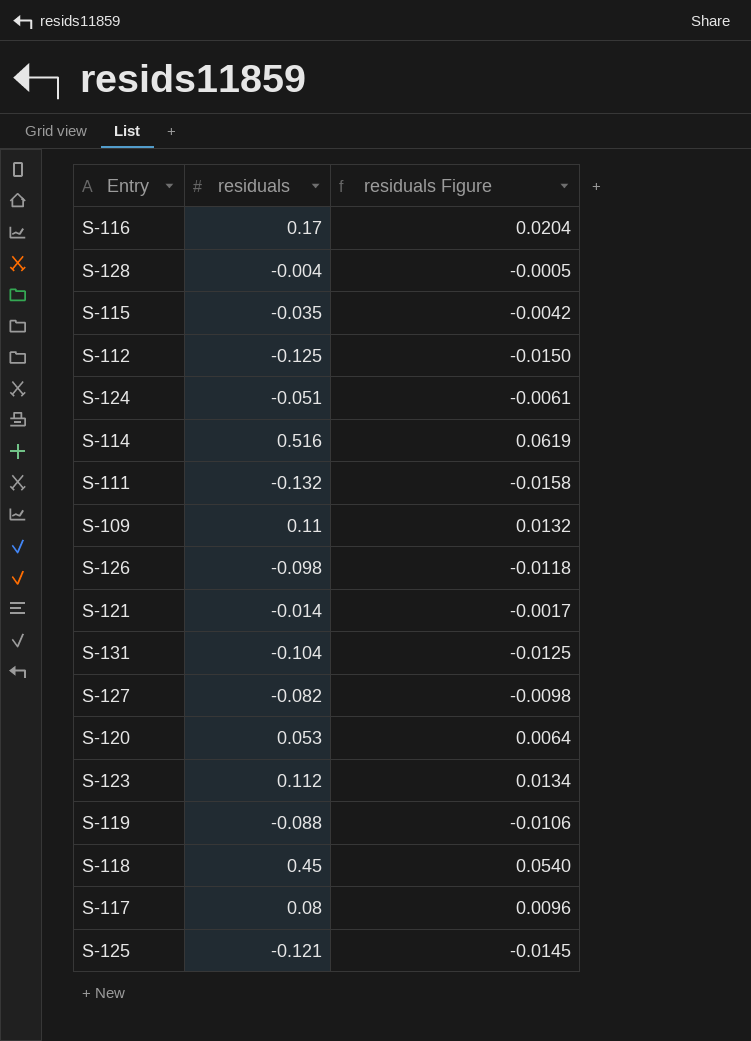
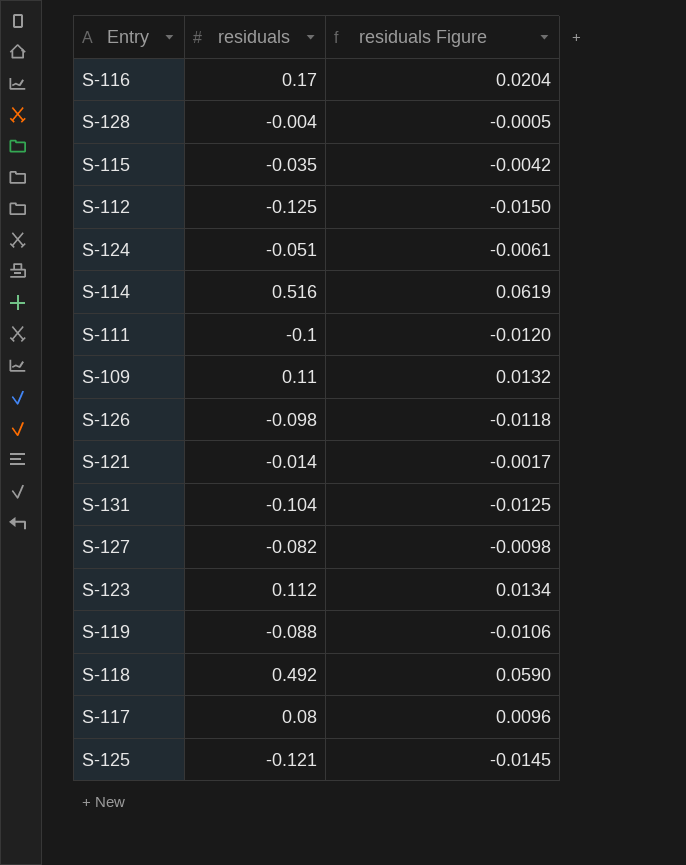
row S-120: 0.053 | 0.0064 -> none
S-111 | residuals: -0.132 -> -0.1
S-111 | residuals Figure: -0.0158 -> -0.0120
S-118 | residuals: 0.45 -> 0.492
S-118 | residuals Figure: 0.0540 -> 0.0590

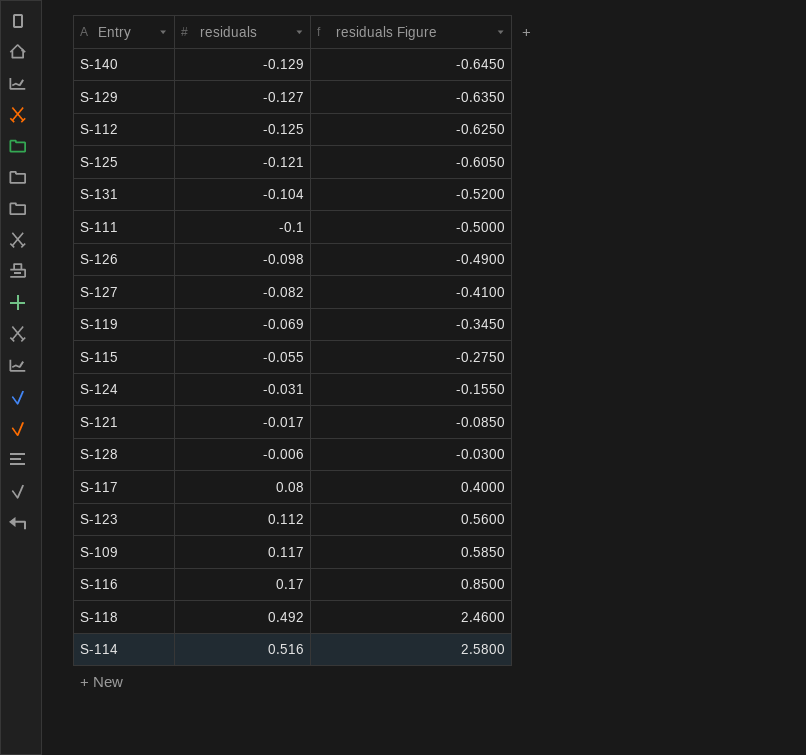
row order: none -> residuals ascending
column residuals Figure | formula: [residuals] * 0.12 -> [residuals] * 5
row S-140: none -> -0.129 | -0.6450
row S-129: none -> -0.127 | -0.6350
S-119 | residuals: -0.088 -> -0.069
S-115 | residuals: -0.035 -> -0.055
S-124 | residuals: -0.051 -> -0.031
S-121 | residuals: -0.014 -> -0.017
S-128 | residuals: -0.004 -> -0.006
S-109 | residuals: 0.11 -> 0.117

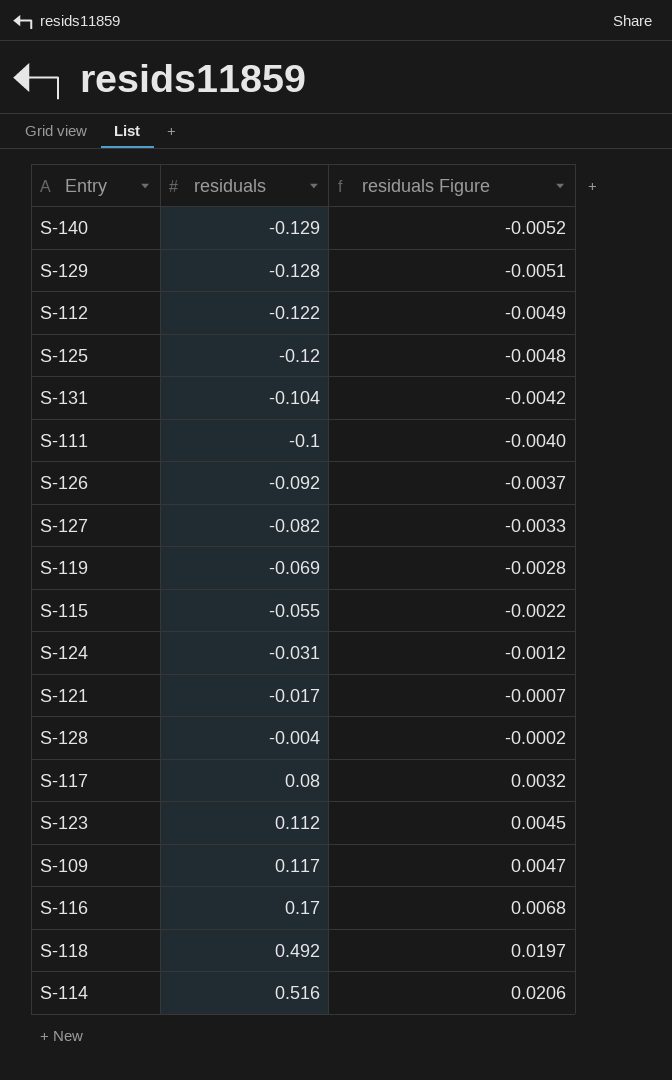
column residuals Figure | formula: [residuals] * 5 -> [residuals] * 0.04
S-129 | residuals: -0.127 -> -0.128
S-112 | residuals: -0.125 -> -0.122
S-125 | residuals: -0.121 -> -0.12
S-126 | residuals: -0.098 -> -0.092
S-128 | residuals: -0.006 -> -0.004

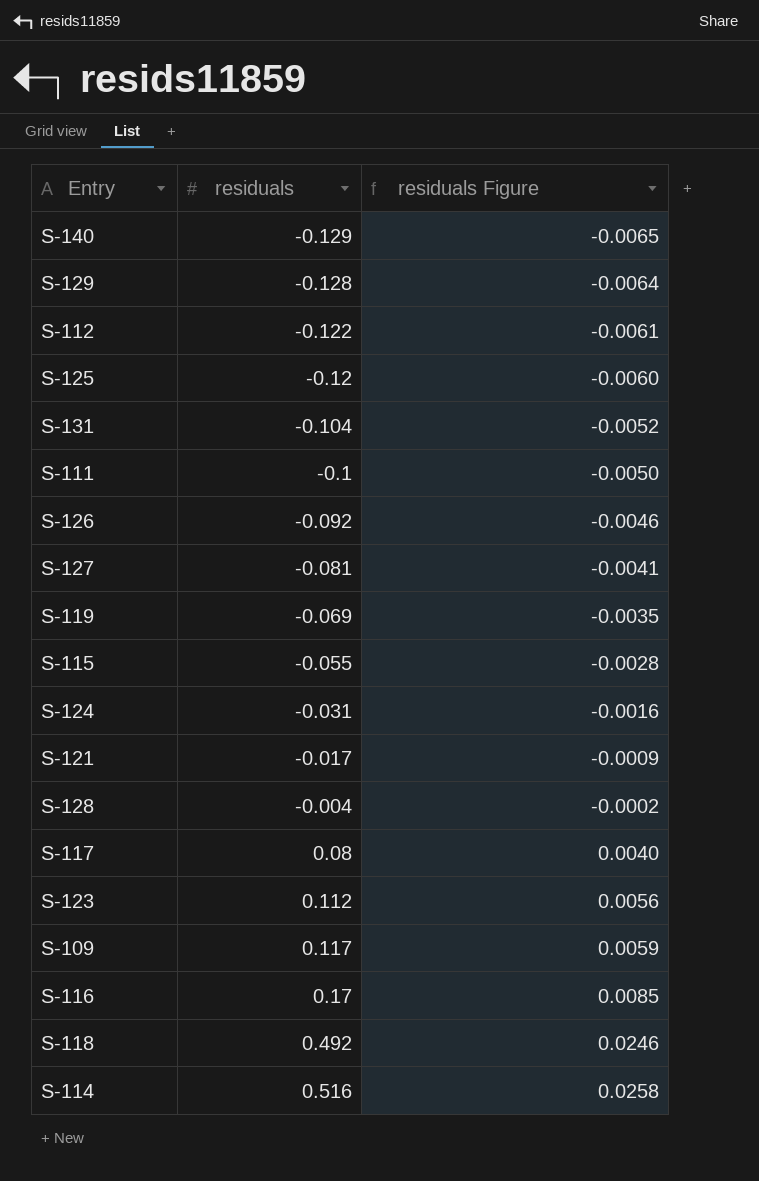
column residuals Figure | formula: [residuals] * 0.04 -> [residuals] * 0.05
S-127 | residuals: -0.082 -> -0.081

